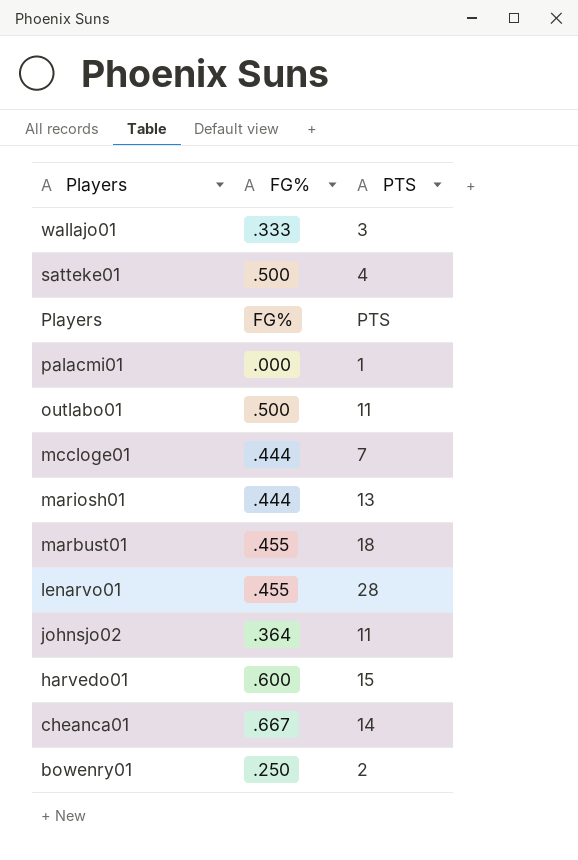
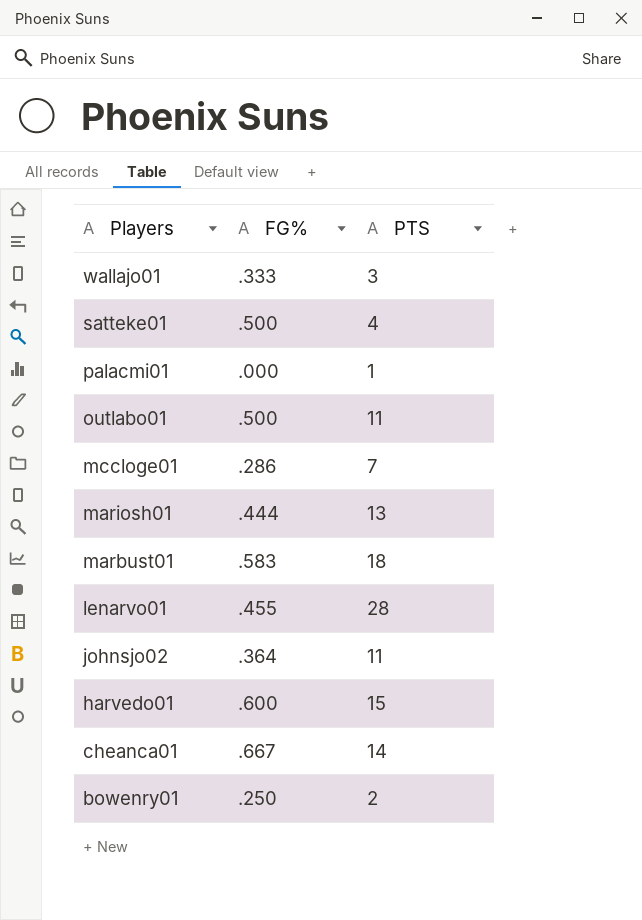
row Players: FG% | PTS -> none
mccloge01 | FG%: .444 -> .286
marbust01 | FG%: .455 -> .583

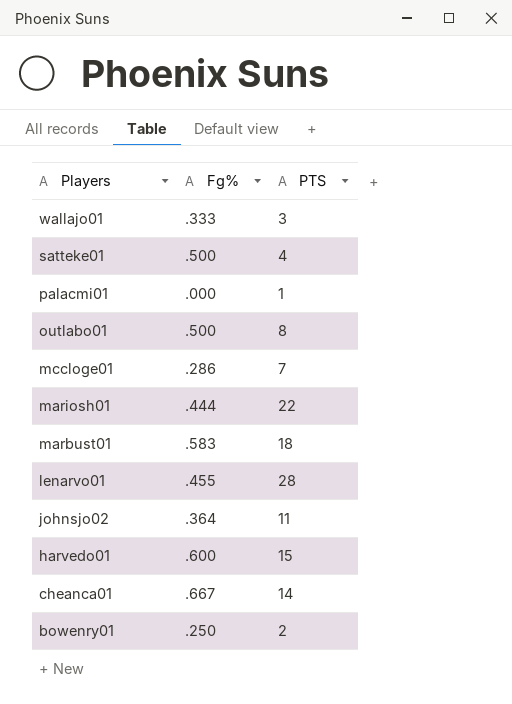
column name: FG% -> Fg%
outlabo01 | PTS: 11 -> 8
mariosh01 | PTS: 13 -> 22

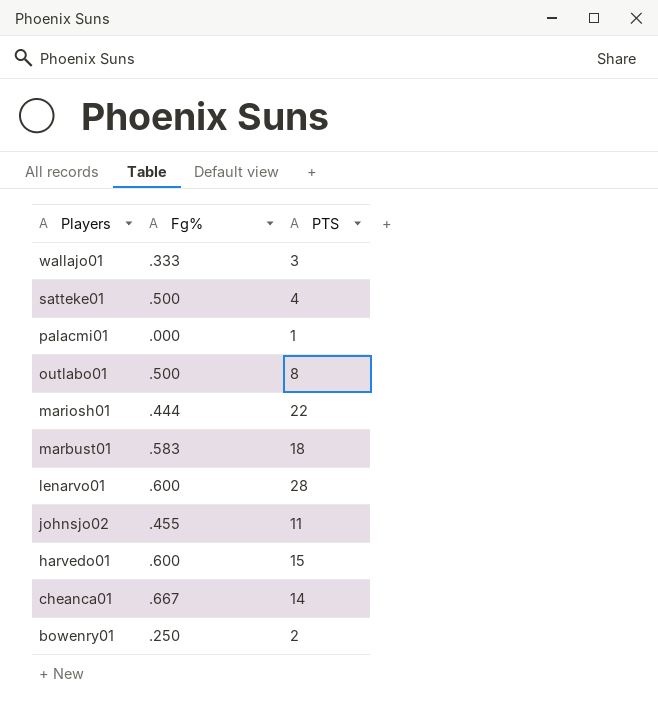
row mccloge01: .286 | 7 -> none
lenarvo01 | Fg%: .455 -> .600
johnsjo02 | Fg%: .364 -> .455

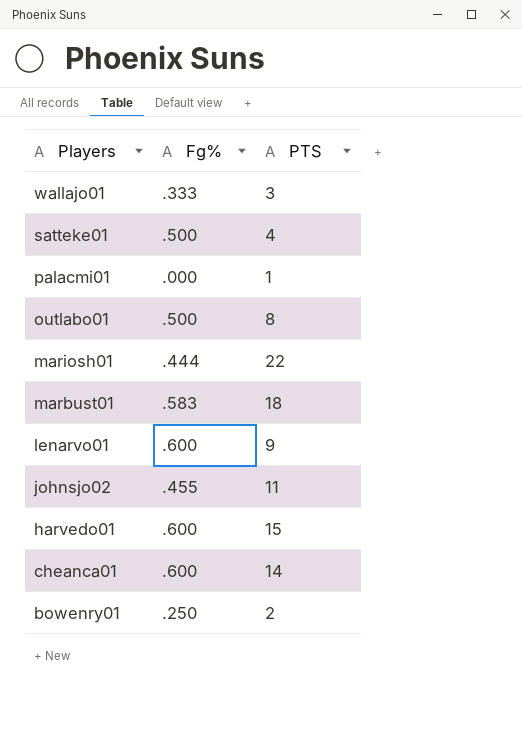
lenarvo01 | PTS: 28 -> 9
cheanca01 | Fg%: .667 -> .600

